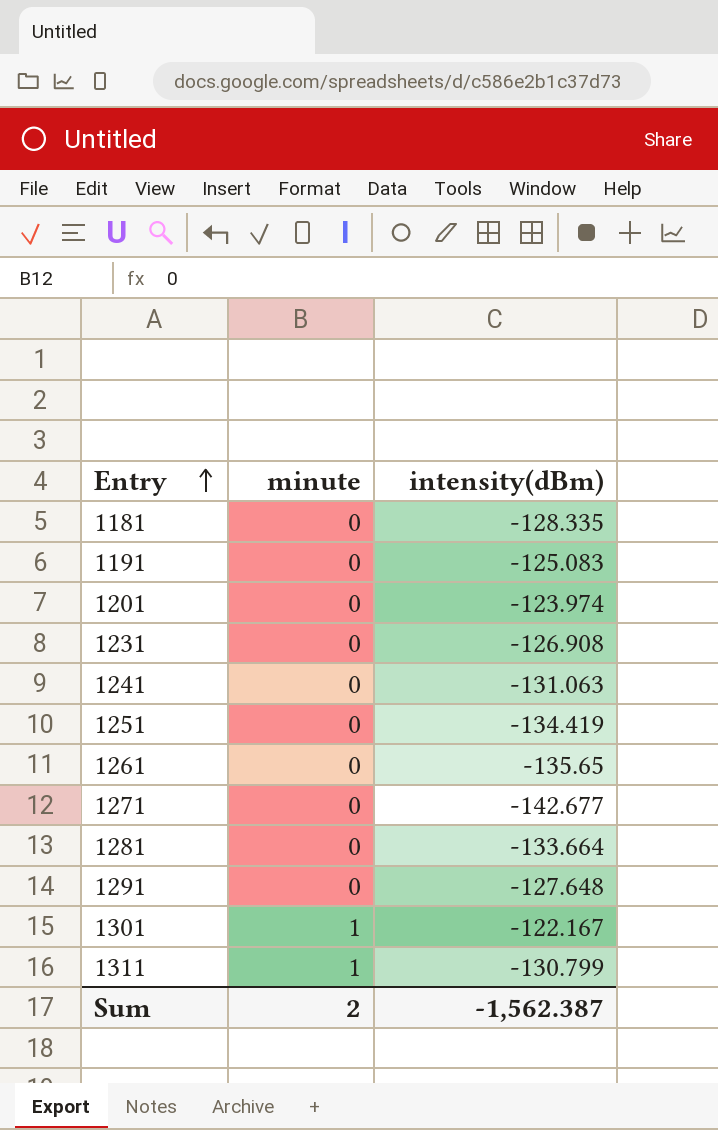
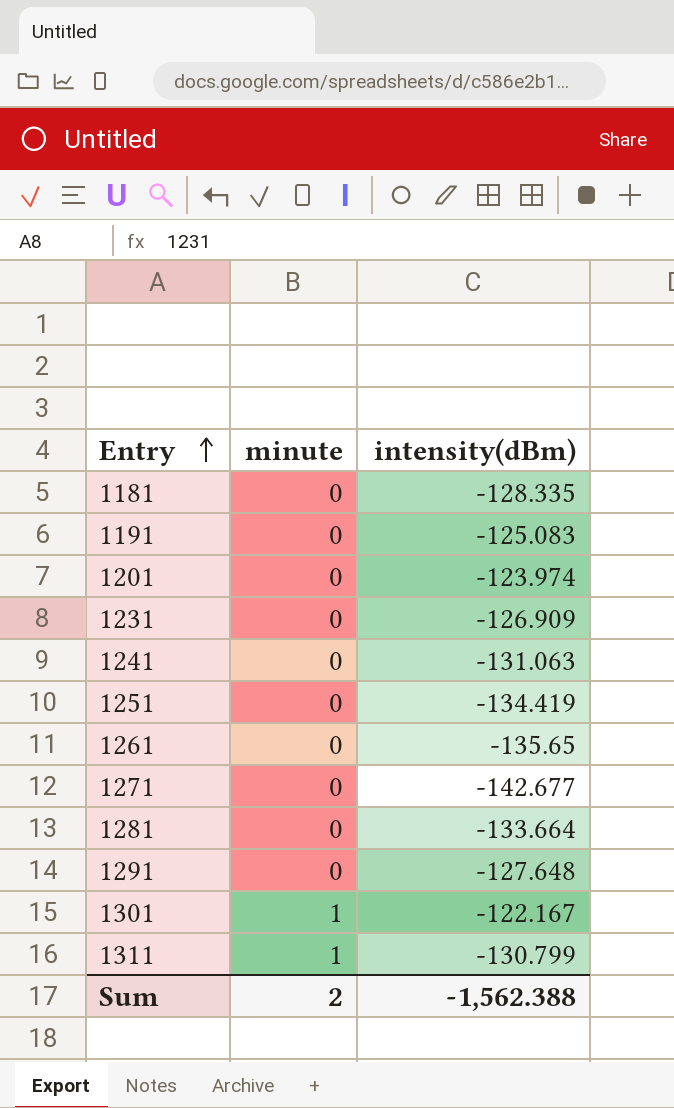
1231 | intensity(dBm): -126.908 -> -126.909
Sum | intensity(dBm): -1,562.387 -> -1,562.388

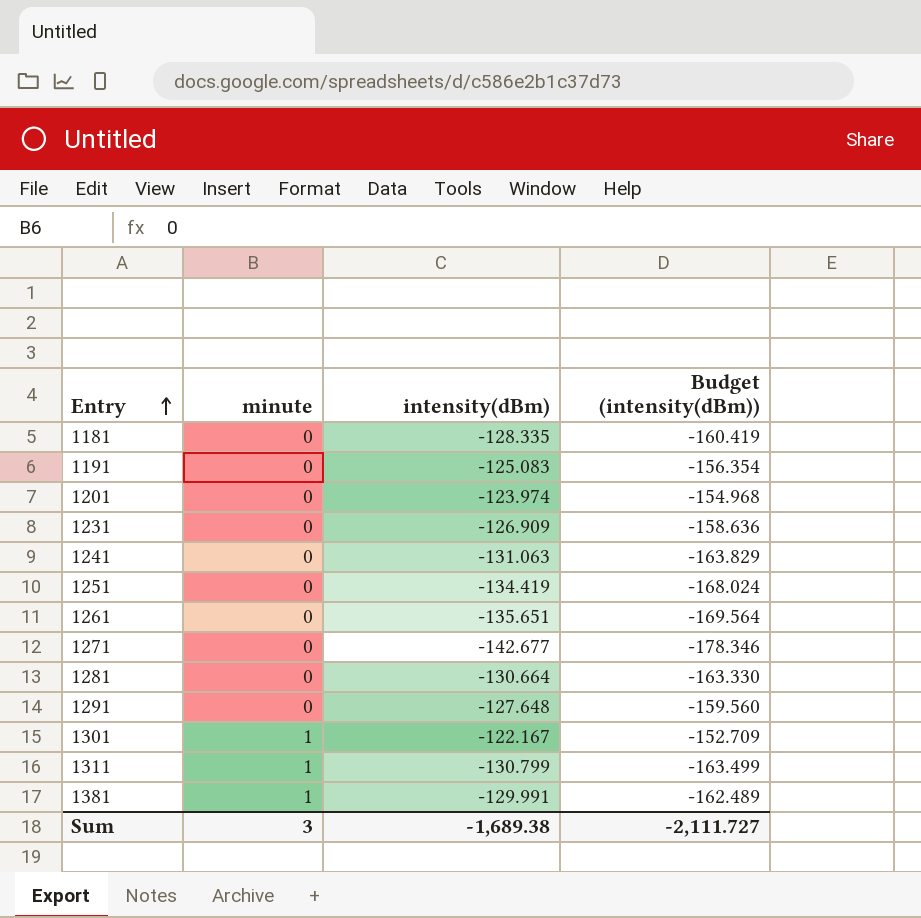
column Budget (intensity(dBm)) | formula: none -> [intensity(dBm)] * 1.25
1261 | intensity(dBm): -135.65 -> -135.651
1281 | intensity(dBm): -133.664 -> -130.664
row 1381: none -> 1 | -129.991 | -162.489
Sum | minute: 2 -> 3
Sum | intensity(dBm): -1,562.388 -> -1,689.38

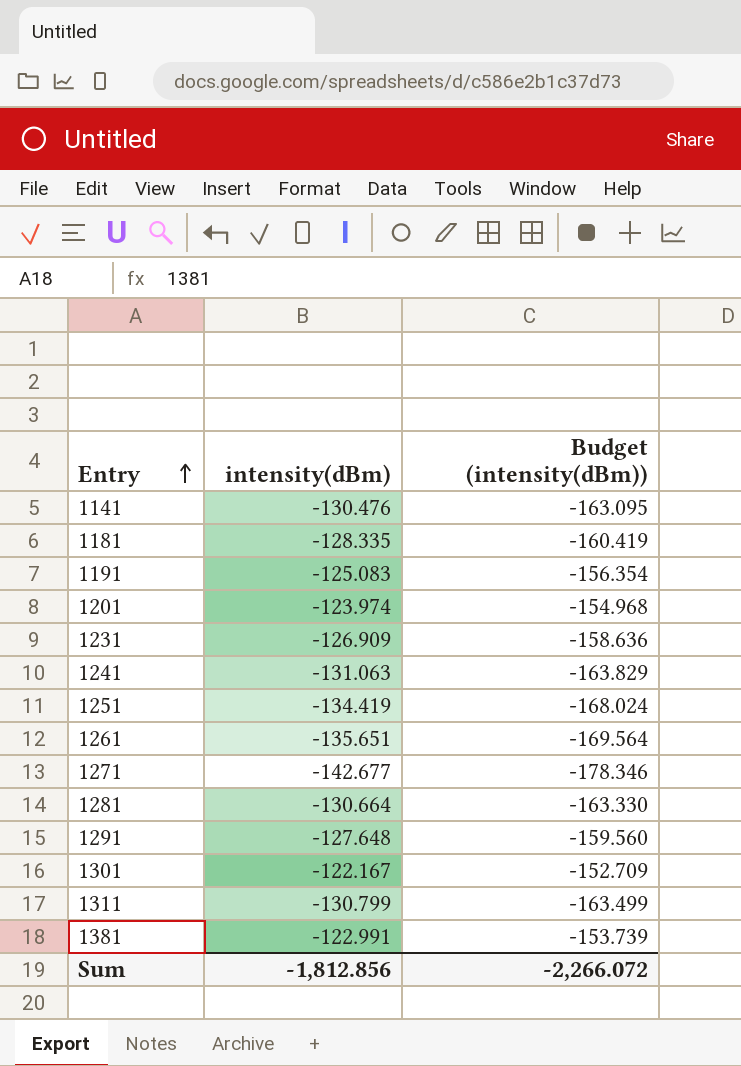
column minute | position: 2 -> none
row 1141: none -> -130.476 | -163.095
1381 | intensity(dBm): -129.991 -> -122.991
1381 | Budget (intensity(dBm)): -162.489 -> -153.739
Sum | intensity(dBm): -1,689.38 -> -1,812.856
Sum | Budget (intensity(dBm)): -2,111.727 -> -2,266.072

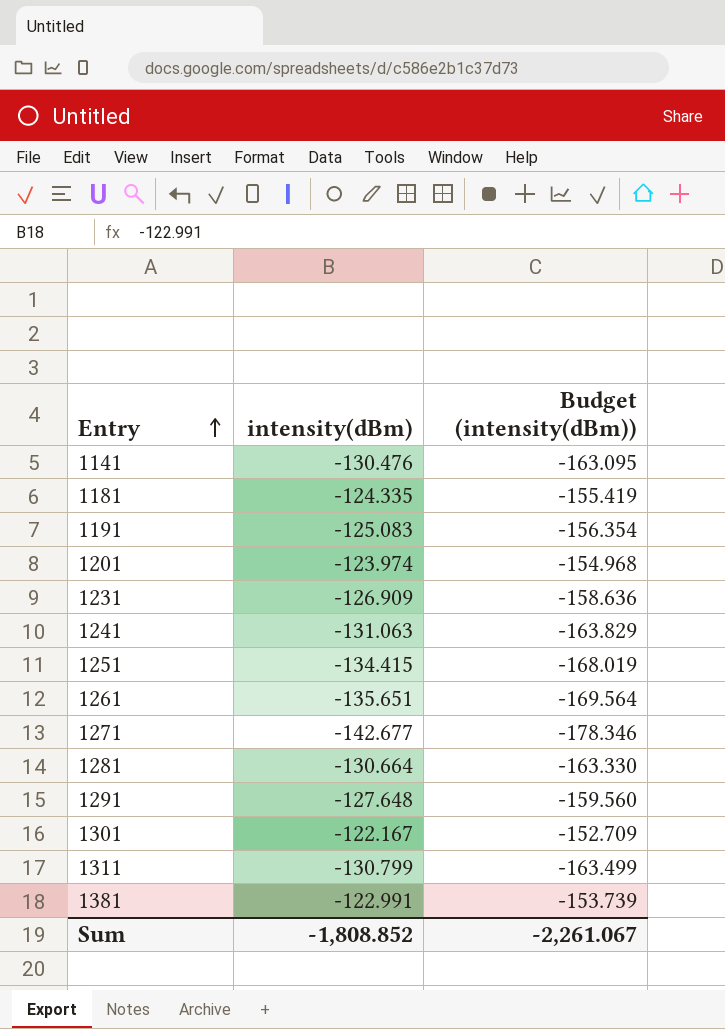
1181 | intensity(dBm): -128.335 -> -124.335
1181 | Budget (intensity(dBm)): -160.419 -> -155.419
1251 | intensity(dBm): -134.419 -> -134.415
1251 | Budget (intensity(dBm)): -168.024 -> -168.019
Sum | intensity(dBm): -1,812.856 -> -1,808.852
Sum | Budget (intensity(dBm)): -2,266.072 -> -2,261.067

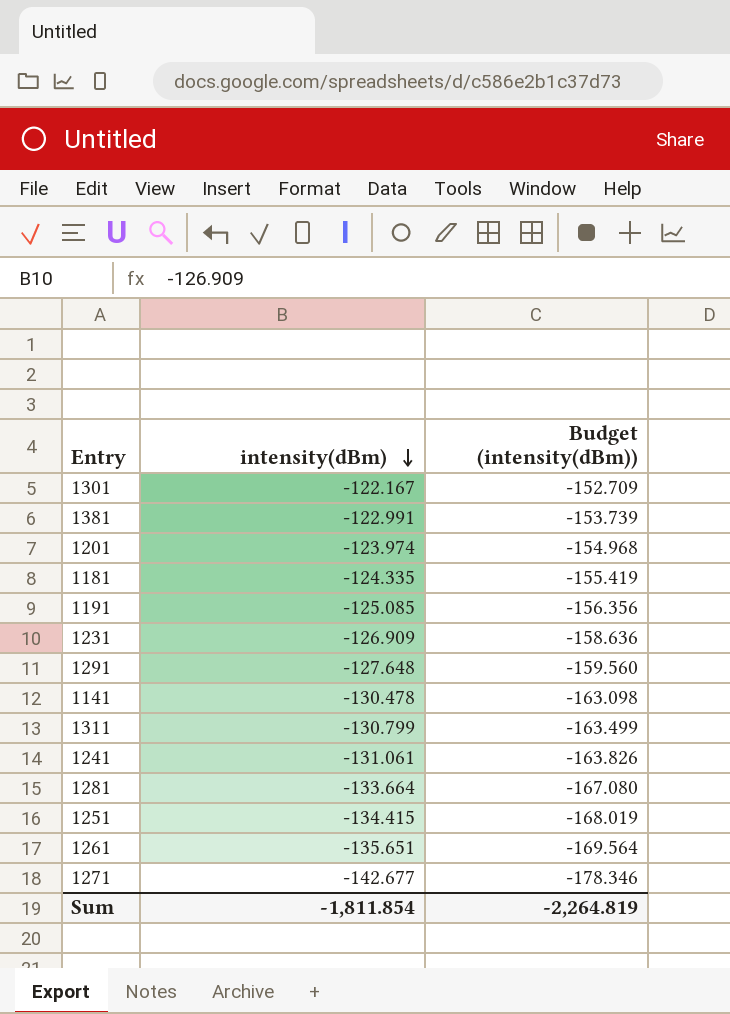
row order: Entry ascending -> intensity(dBm) descending
1191 | intensity(dBm): -125.083 -> -125.085
1191 | Budget (intensity(dBm)): -156.354 -> -156.356
1141 | intensity(dBm): -130.476 -> -130.478
1141 | Budget (intensity(dBm)): -163.095 -> -163.098
1241 | intensity(dBm): -131.063 -> -131.061
1241 | Budget (intensity(dBm)): -163.829 -> -163.826
1281 | intensity(dBm): -130.664 -> -133.664
1281 | Budget (intensity(dBm)): -163.330 -> -167.080
Sum | intensity(dBm): -1,808.852 -> -1,811.854
Sum | Budget (intensity(dBm)): -2,261.067 -> -2,264.819

